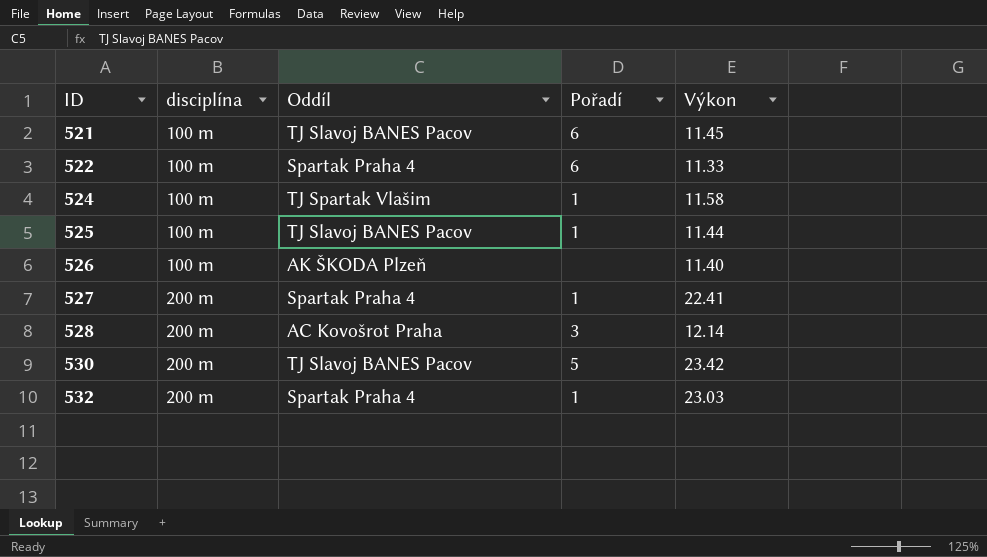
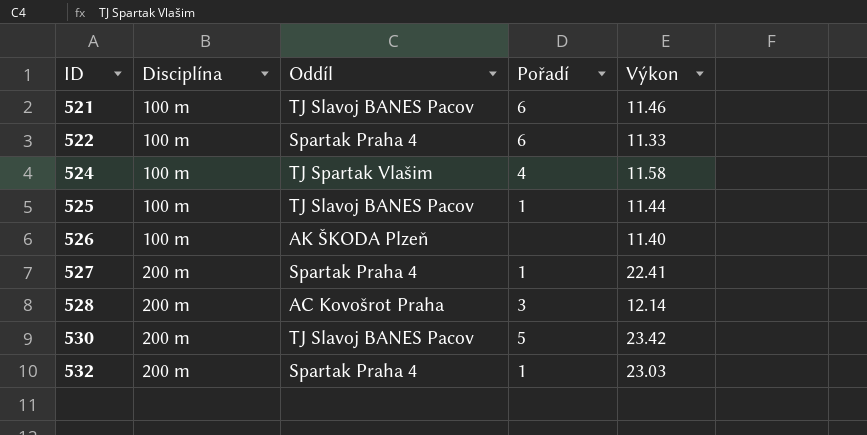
column name: disciplína -> Disciplína
521 | Výkon: 11.45 -> 11.46
524 | Pořadí: 1 -> 4

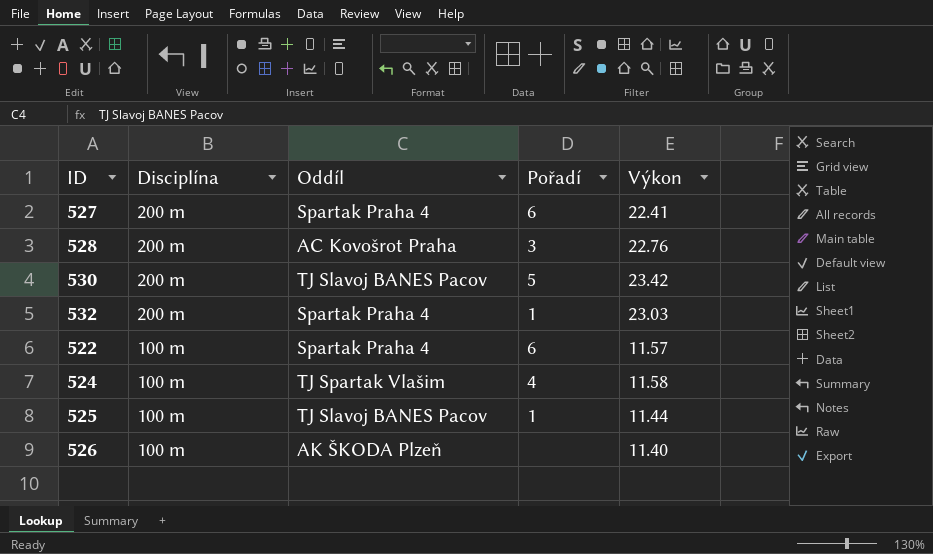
row order: ID ascending -> Disciplína descending
row 521: 100 m | TJ Slavoj BANES Pacov | 6 | 11.46 -> none
527 | Pořadí: 1 -> 6
528 | Výkon: 12.14 -> 22.76
522 | Výkon: 11.33 -> 11.57

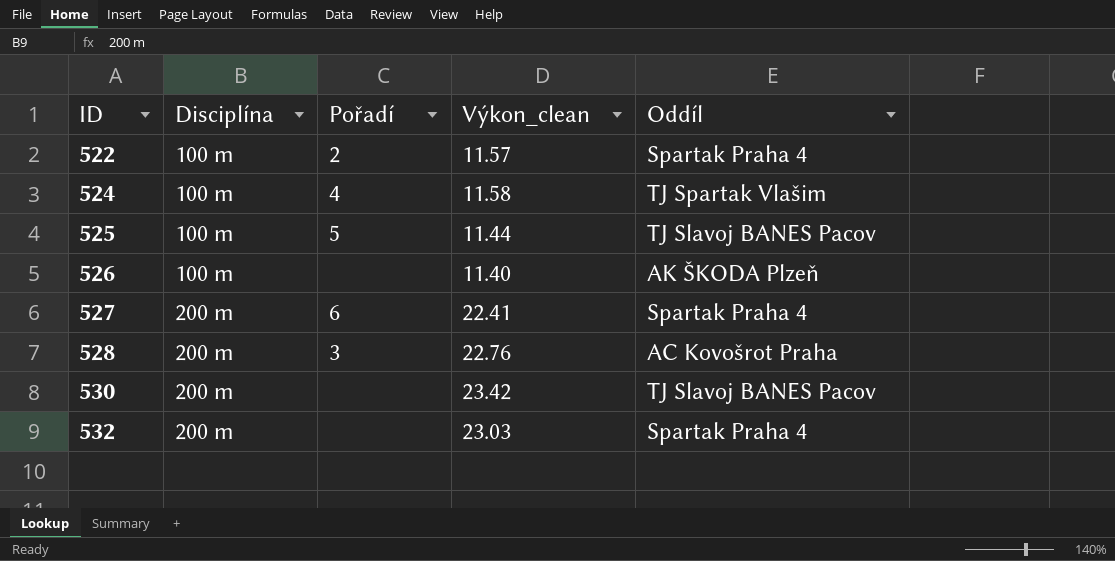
row order: Disciplína descending -> ID ascending
column name: Výkon -> Výkon_clean
column Oddíl | position: 3 -> 5
522 | Pořadí: 6 -> 2
525 | Pořadí: 1 -> 5
530 | Pořadí: 5 -> none
532 | Pořadí: 1 -> none

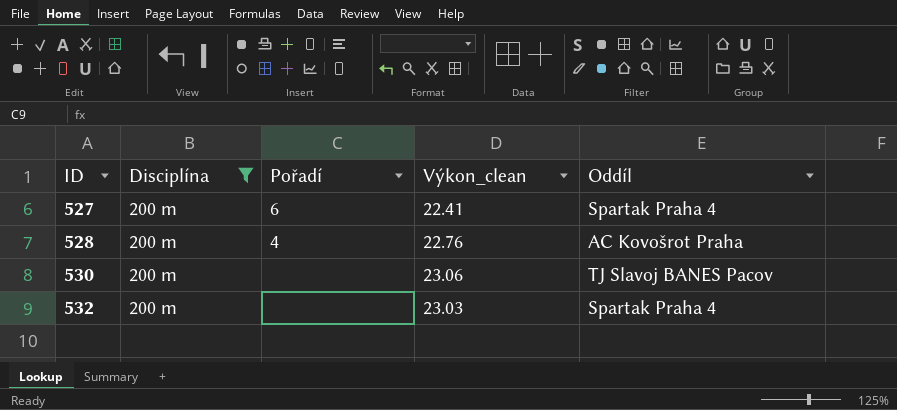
filter: none -> Disciplína = 200 m
528 | Pořadí: 3 -> 4
530 | Výkon_clean: 23.42 -> 23.06

